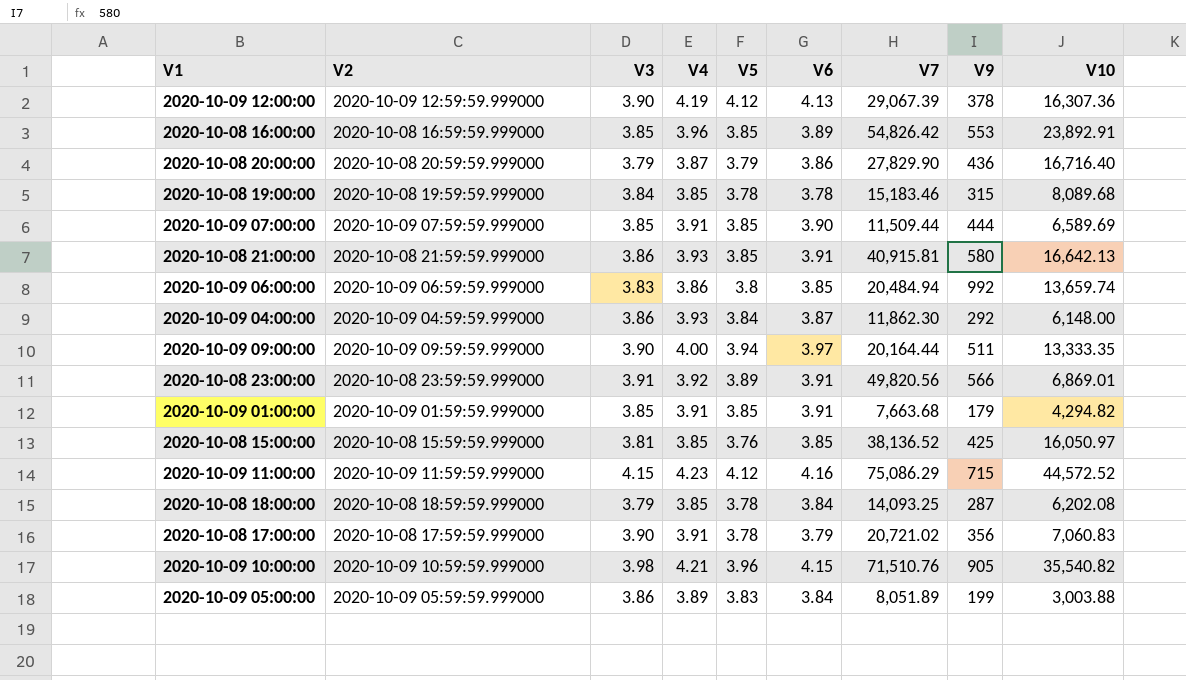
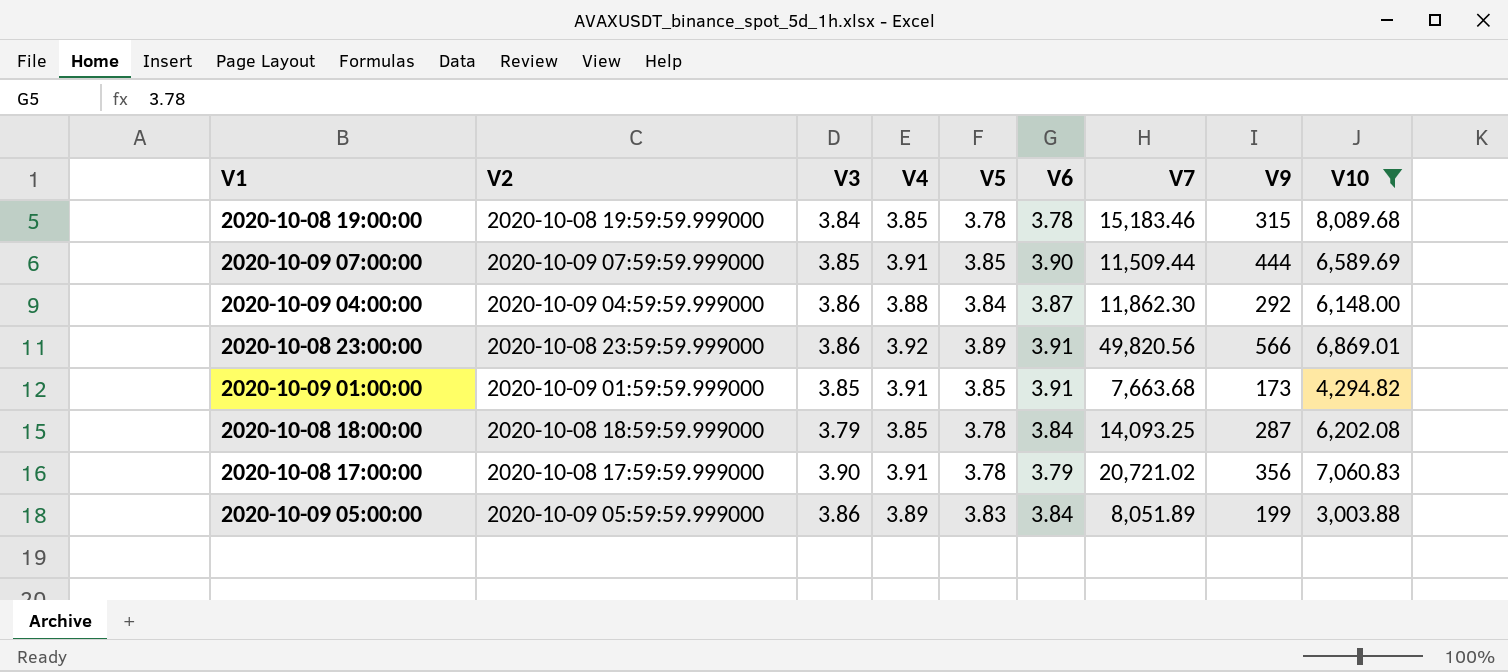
filter: none -> V10 <= 8,089.68
2020-10-09 04:00:00 | V4: 3.93 -> 3.88
2020-10-08 23:00:00 | V3: 3.91 -> 3.86
2020-10-09 01:00:00 | V9: 179 -> 173

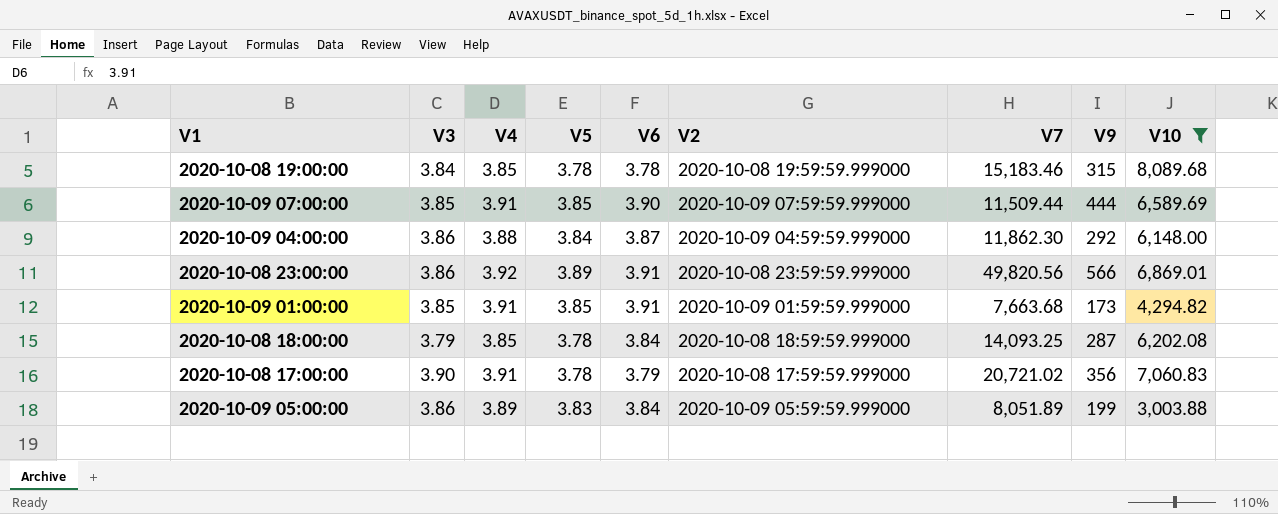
column V2 | position: 2 -> 6

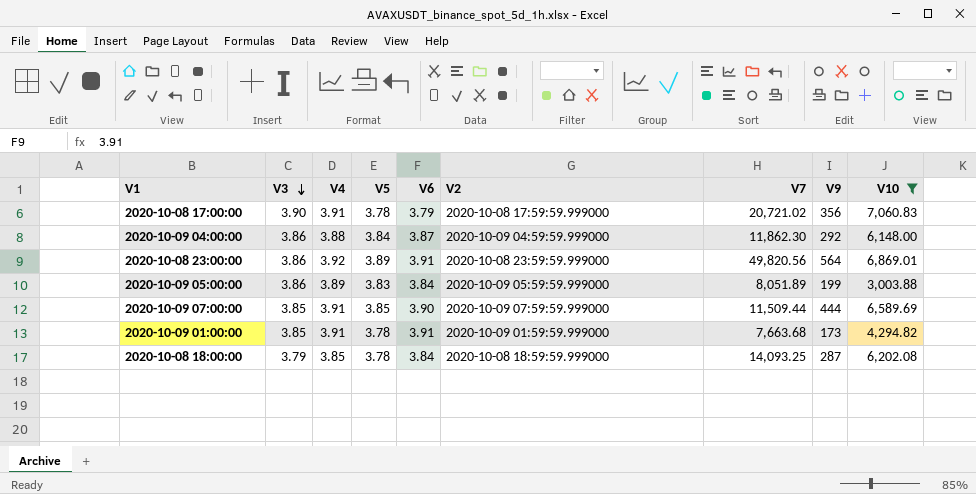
row order: none -> V3 descending
row 2020-10-08 19:00:00: 3.84 | 3.85 | 3.78 | 3.78 | 2020-10-08 19:59:59.999000 | 15,183.46 | 315 | 8,089.68 -> none
2020-10-08 23:00:00 | V9: 566 -> 564
2020-10-09 01:00:00 | V5: 3.85 -> 3.78

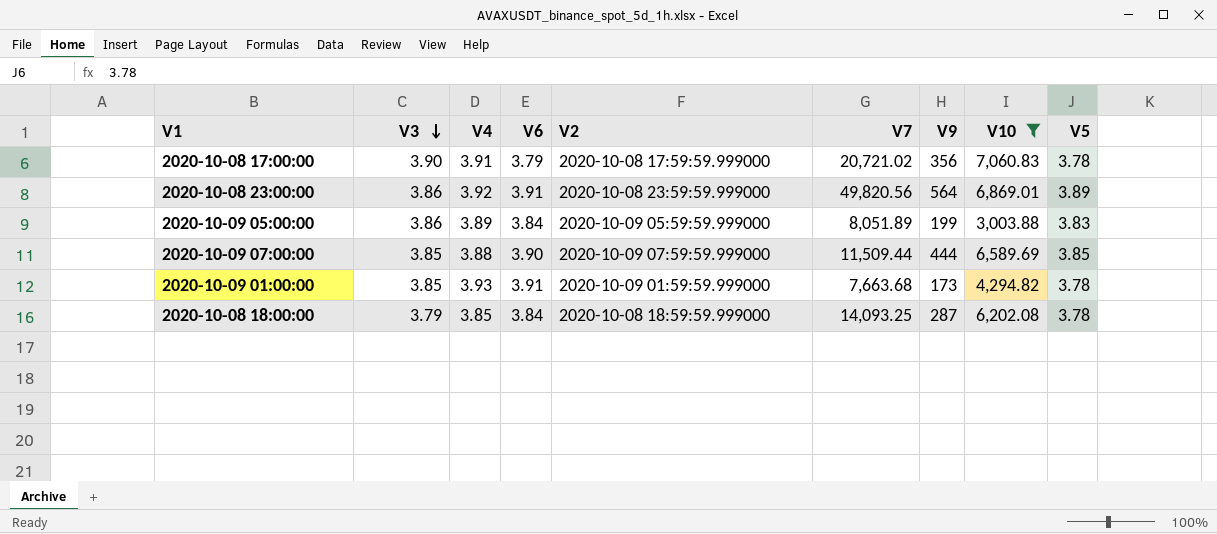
column V5 | position: 4 -> 9
row 2020-10-09 04:00:00: 3.86 | 3.88 | 3.84 | 3.87 | 2020-10-09 04:59:59.999000 | 11,862.30 | 292 | 6,148.00 -> none
2020-10-09 07:00:00 | V4: 3.91 -> 3.88
2020-10-09 01:00:00 | V4: 3.91 -> 3.93

